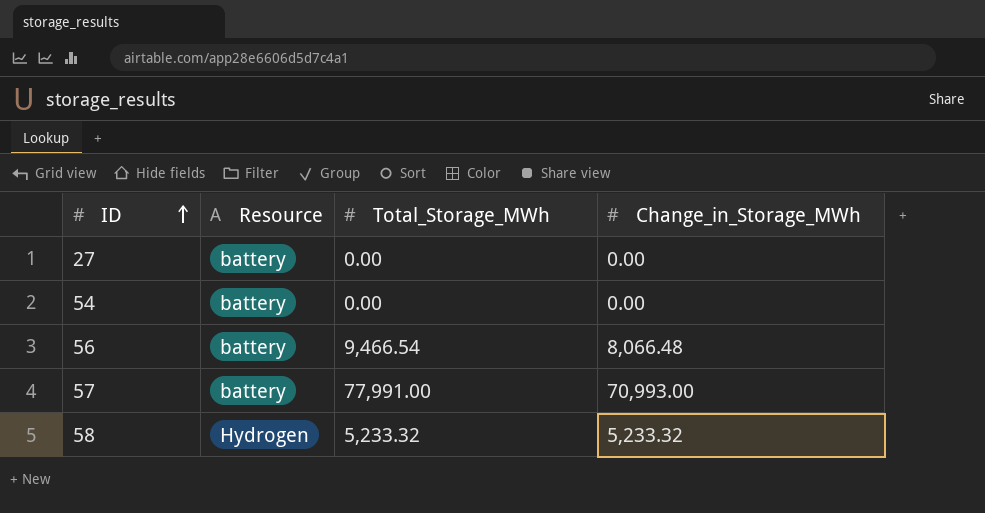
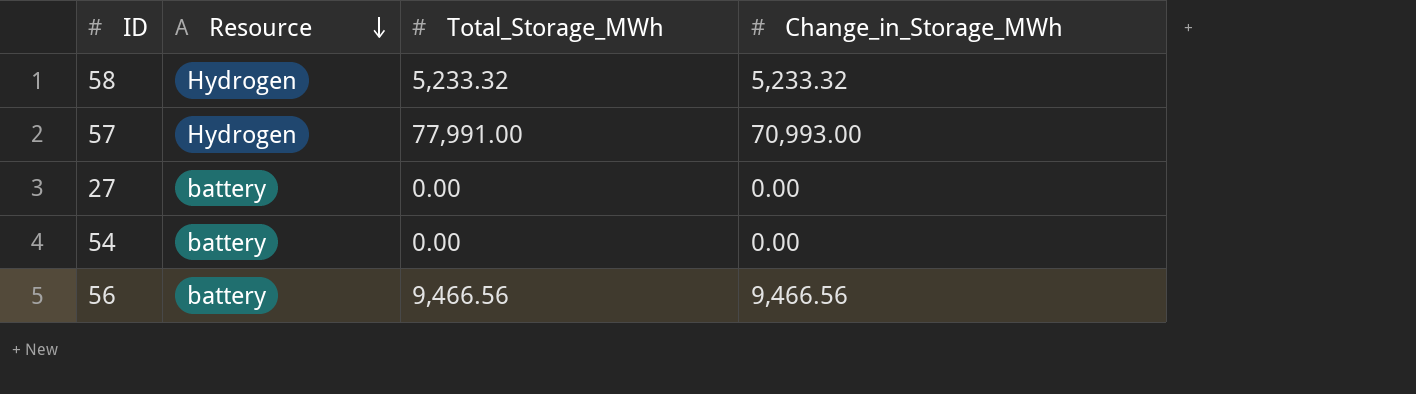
row order: ID ascending -> Resource descending
57 | Resource: battery -> Hydrogen
56 | Total_Storage_MWh: 9,466.54 -> 9,466.56
56 | Change_in_Storage_MWh: 8,066.48 -> 9,466.56

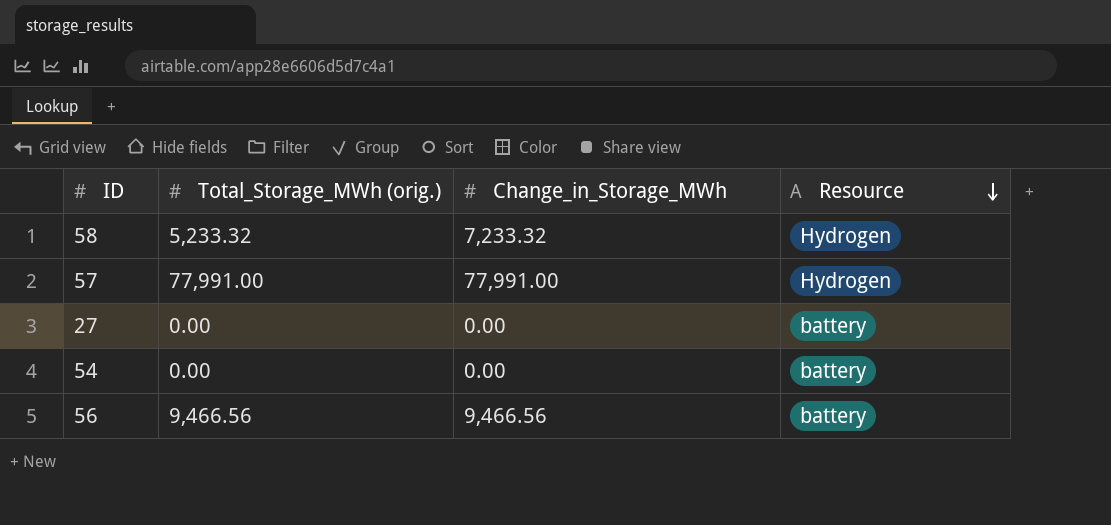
column name: Total_Storage_MWh -> Total_Storage_MWh (orig.)
column Resource | position: 2 -> 4
58 | Change_in_Storage_MWh: 5,233.32 -> 7,233.32
57 | Change_in_Storage_MWh: 70,993.00 -> 77,991.00

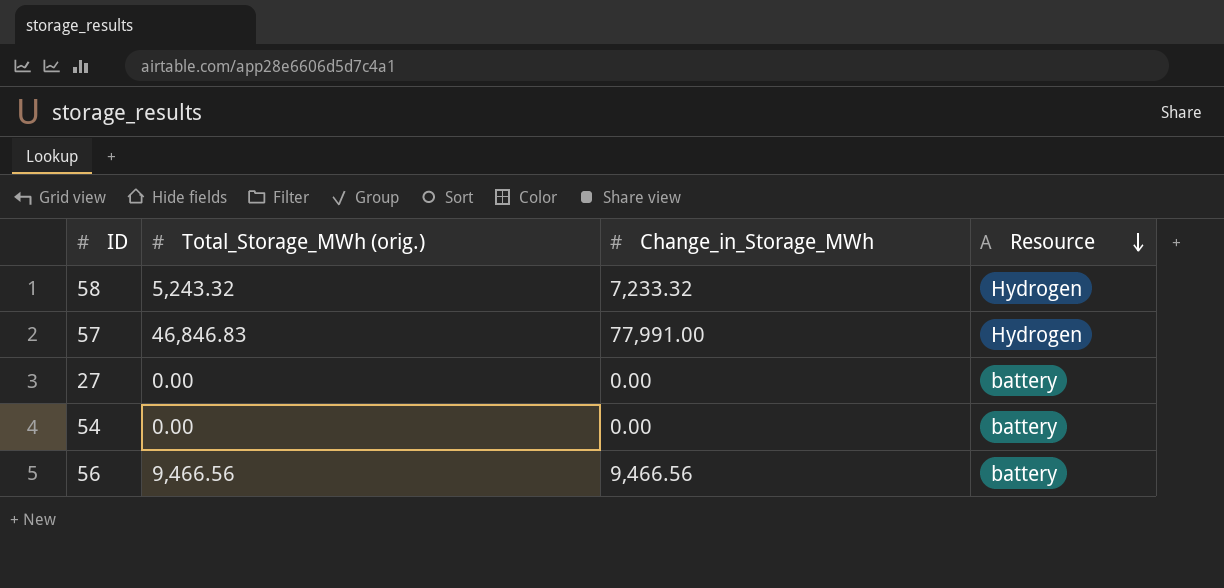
58 | Total_Storage_MWh (orig.): 5,233.32 -> 5,243.32
57 | Total_Storage_MWh (orig.): 77,991.00 -> 46,846.83

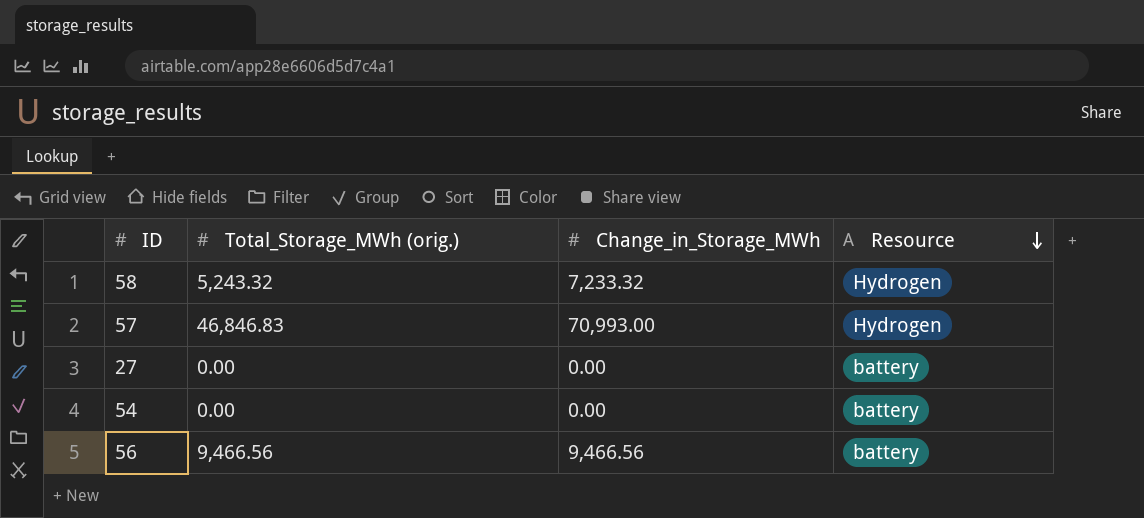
57 | Change_in_Storage_MWh: 77,991.00 -> 70,993.00

